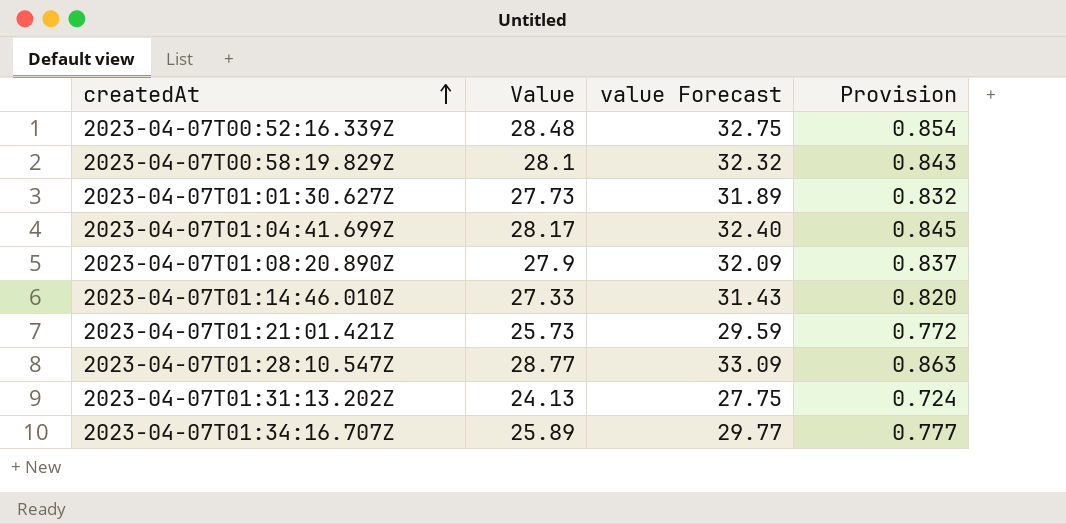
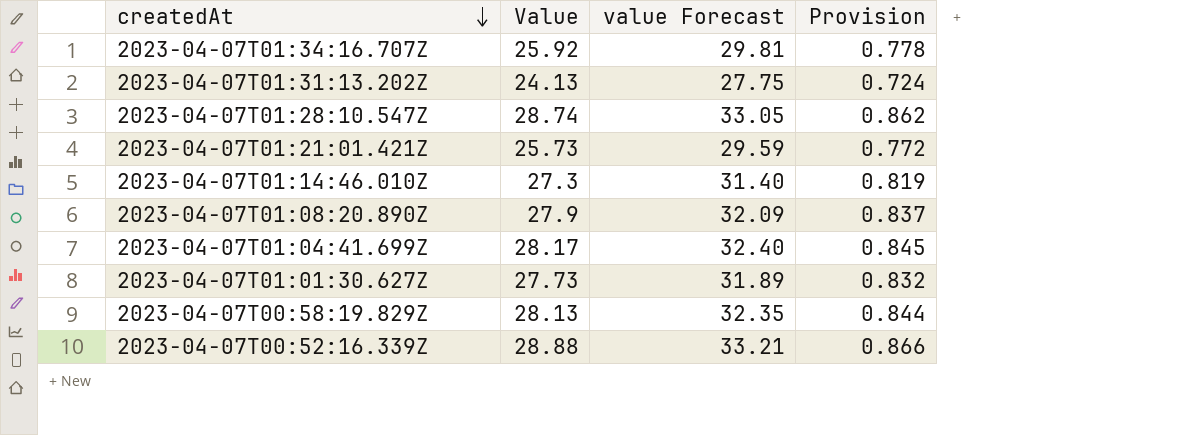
row order: createdAt ascending -> createdAt descending
2023-04-07T01:34:16.707Z | Value: 25.89 -> 25.92
2023-04-07T01:34:16.707Z | value Forecast: 29.77 -> 29.81
2023-04-07T01:34:16.707Z | Provision: 0.777 -> 0.778
2023-04-07T01:28:10.547Z | Value: 28.77 -> 28.74
2023-04-07T01:28:10.547Z | value Forecast: 33.09 -> 33.05
2023-04-07T01:28:10.547Z | Provision: 0.863 -> 0.862
2023-04-07T01:14:46.010Z | Value: 27.33 -> 27.3
2023-04-07T01:14:46.010Z | value Forecast: 31.43 -> 31.40
2023-04-07T01:14:46.010Z | Provision: 0.820 -> 0.819
2023-04-07T00:58:19.829Z | Value: 28.1 -> 28.13
2023-04-07T00:58:19.829Z | value Forecast: 32.32 -> 32.35
2023-04-07T00:58:19.829Z | Provision: 0.843 -> 0.844
2023-04-07T00:52:16.339Z | Value: 28.48 -> 28.88
2023-04-07T00:52:16.339Z | value Forecast: 32.75 -> 33.21
2023-04-07T00:52:16.339Z | Provision: 0.854 -> 0.866

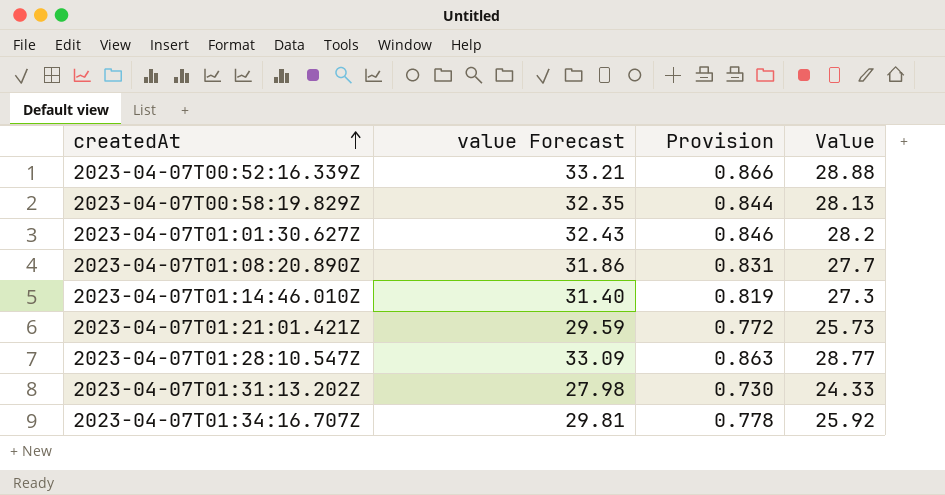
row order: createdAt descending -> createdAt ascending
column Value | position: 2 -> 4
row 2023-04-07T01:04:41.699Z: 28.17 | 32.40 | 0.845 -> none
2023-04-07T01:01:30.627Z | value Forecast: 31.89 -> 32.43
2023-04-07T01:01:30.627Z | Provision: 0.832 -> 0.846
2023-04-07T01:01:30.627Z | Value: 27.73 -> 28.2
2023-04-07T01:08:20.890Z | value Forecast: 32.09 -> 31.86
2023-04-07T01:08:20.890Z | Provision: 0.837 -> 0.831
2023-04-07T01:08:20.890Z | Value: 27.9 -> 27.7
2023-04-07T01:28:10.547Z | value Forecast: 33.05 -> 33.09
2023-04-07T01:28:10.547Z | Provision: 0.862 -> 0.863
2023-04-07T01:28:10.547Z | Value: 28.74 -> 28.77
2023-04-07T01:31:13.202Z | value Forecast: 27.75 -> 27.98
2023-04-07T01:31:13.202Z | Provision: 0.724 -> 0.730
2023-04-07T01:31:13.202Z | Value: 24.13 -> 24.33

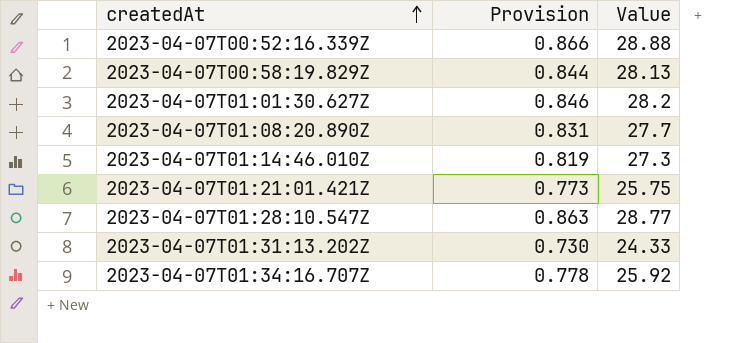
column value Forecast | formula: [Value] * 1.15 -> none
2023-04-07T01:21:01.421Z | Provision: 0.772 -> 0.773
2023-04-07T01:21:01.421Z | Value: 25.73 -> 25.75

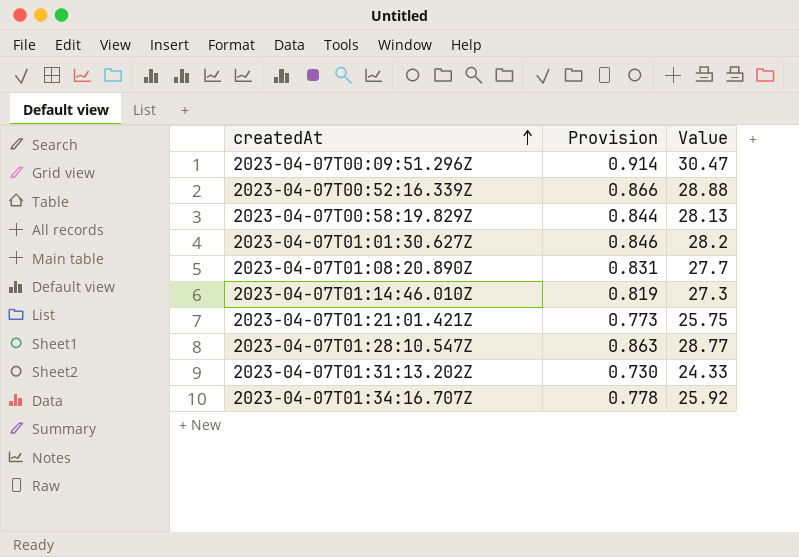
row 2023-04-07T00:09:51.296Z: none -> 0.914 | 30.47

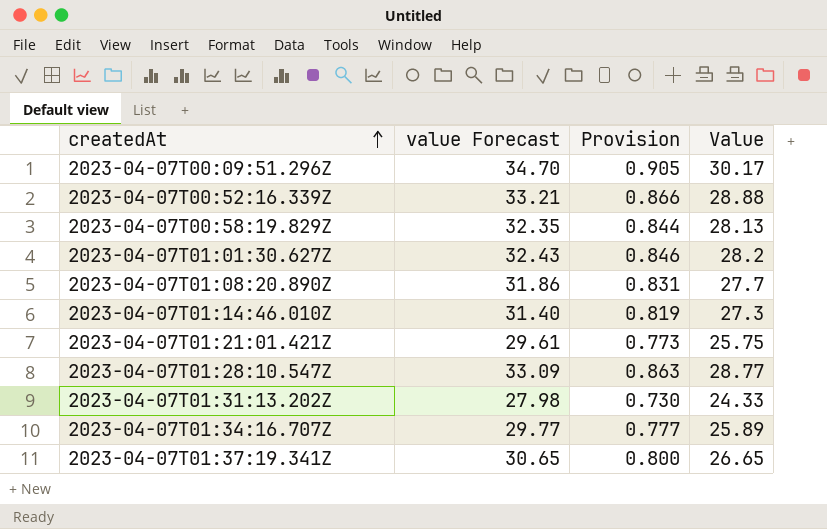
column value Forecast | formula: none -> [Value] * 1.15
2023-04-07T00:09:51.296Z | Provision: 0.914 -> 0.905
2023-04-07T00:09:51.296Z | Value: 30.47 -> 30.17
2023-04-07T01:34:16.707Z | Provision: 0.778 -> 0.777
2023-04-07T01:34:16.707Z | Value: 25.92 -> 25.89
row 2023-04-07T01:37:19.341Z: none -> 30.65 | 0.800 | 26.65

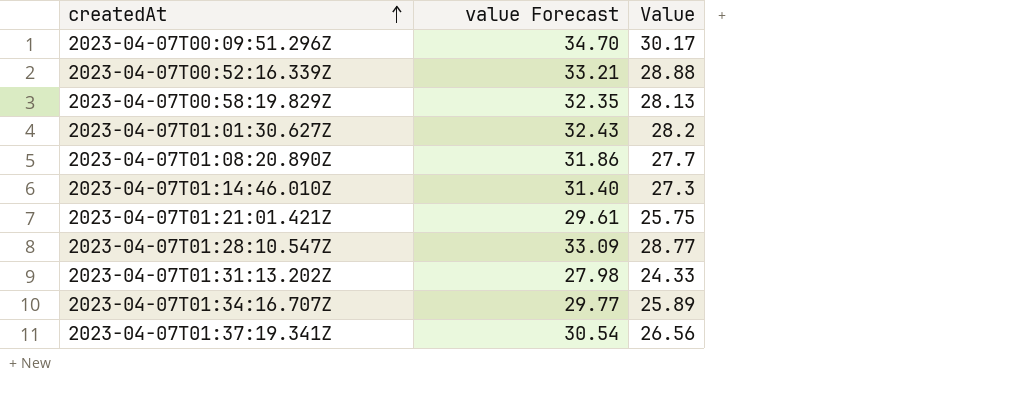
column Provision | formula: [Value] * 0.03 -> none
2023-04-07T01:37:19.341Z | value Forecast: 30.65 -> 30.54
2023-04-07T01:37:19.341Z | Value: 26.65 -> 26.56

